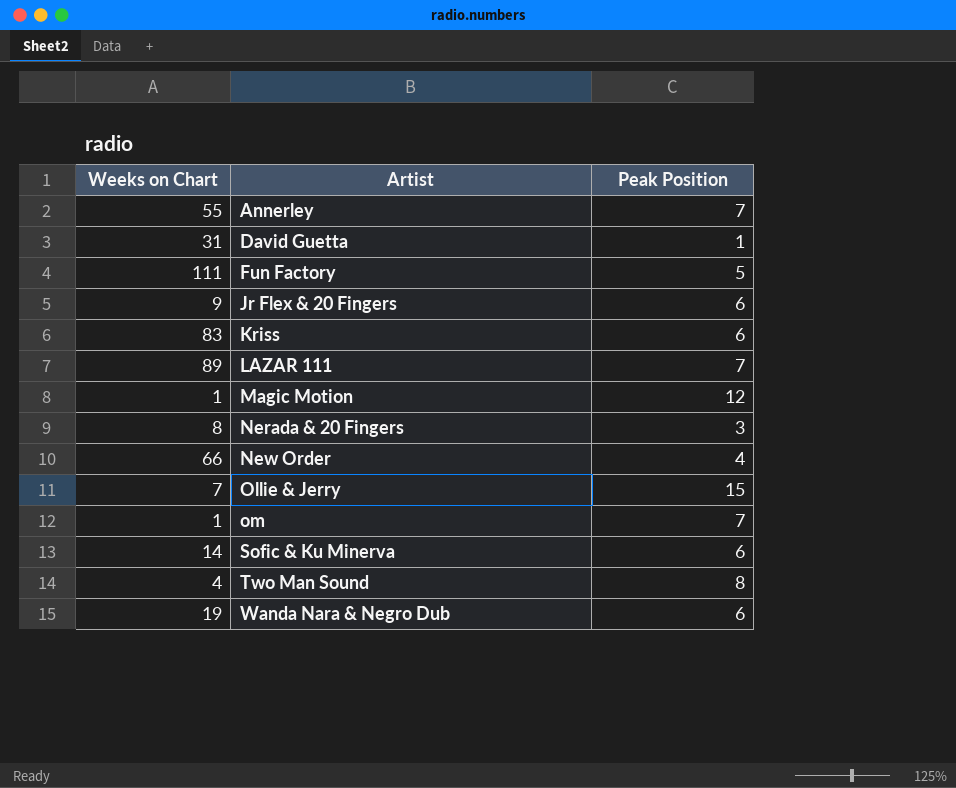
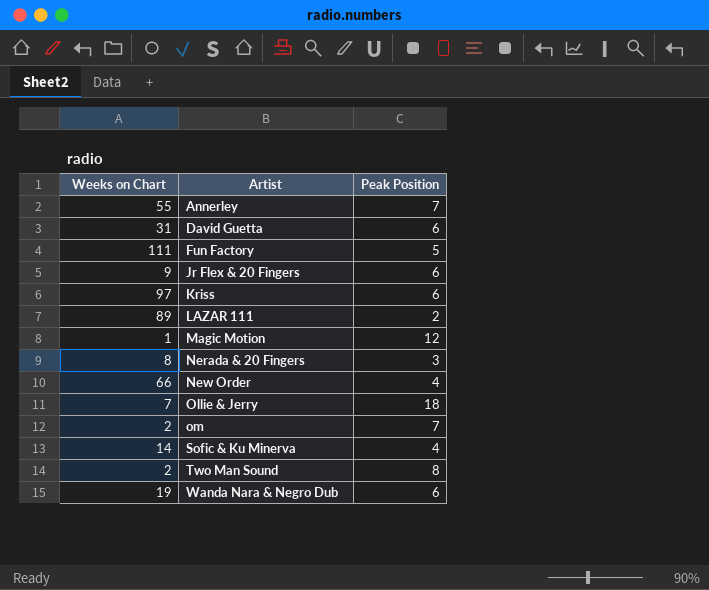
David Guetta | Peak Position: 1 -> 6
Kriss | Weeks on Chart: 83 -> 97
LAZAR 111 | Peak Position: 7 -> 2
Ollie & Jerry | Peak Position: 15 -> 18
om | Weeks on Chart: 1 -> 2
Sofic & Ku Minerva | Peak Position: 6 -> 4
Two Man Sound | Weeks on Chart: 4 -> 2

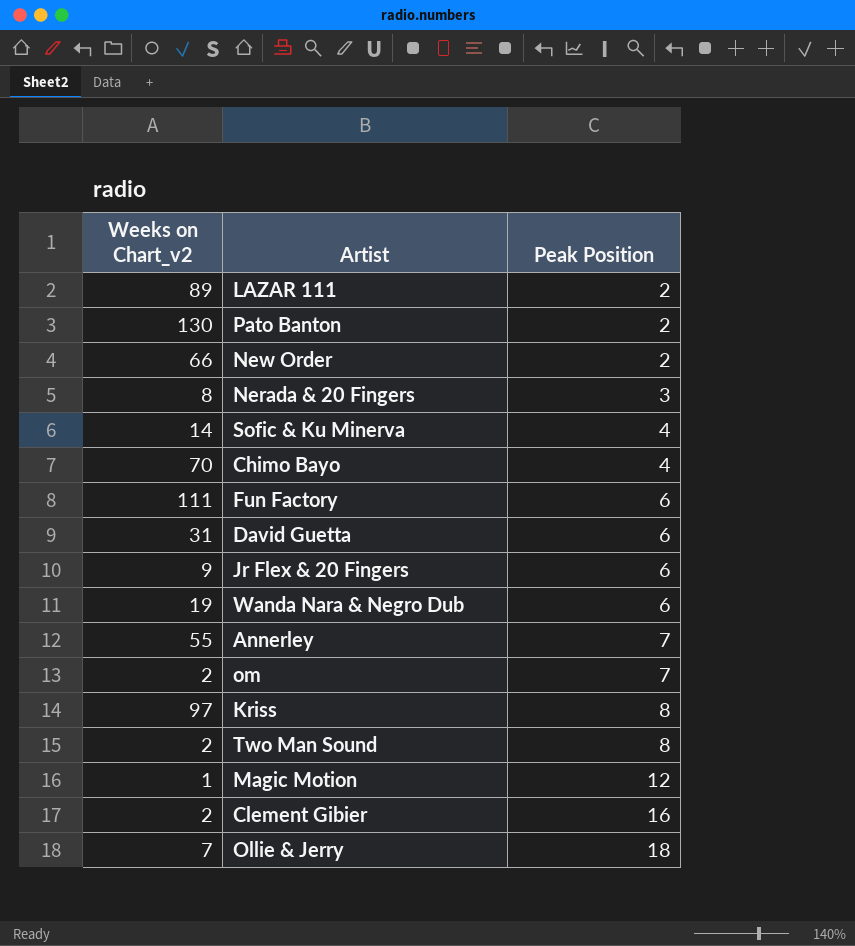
row order: Artist ascending -> Peak Position ascending
column name: Weeks on Chart -> Weeks on Chart_v2
row Pato Banton: none -> 130 | 2
New Order | Peak Position: 4 -> 2
row Chimo Bayo: none -> 70 | 4
Fun Factory | Peak Position: 5 -> 6
Kriss | Peak Position: 6 -> 8
row Clement Gibier: none -> 2 | 16

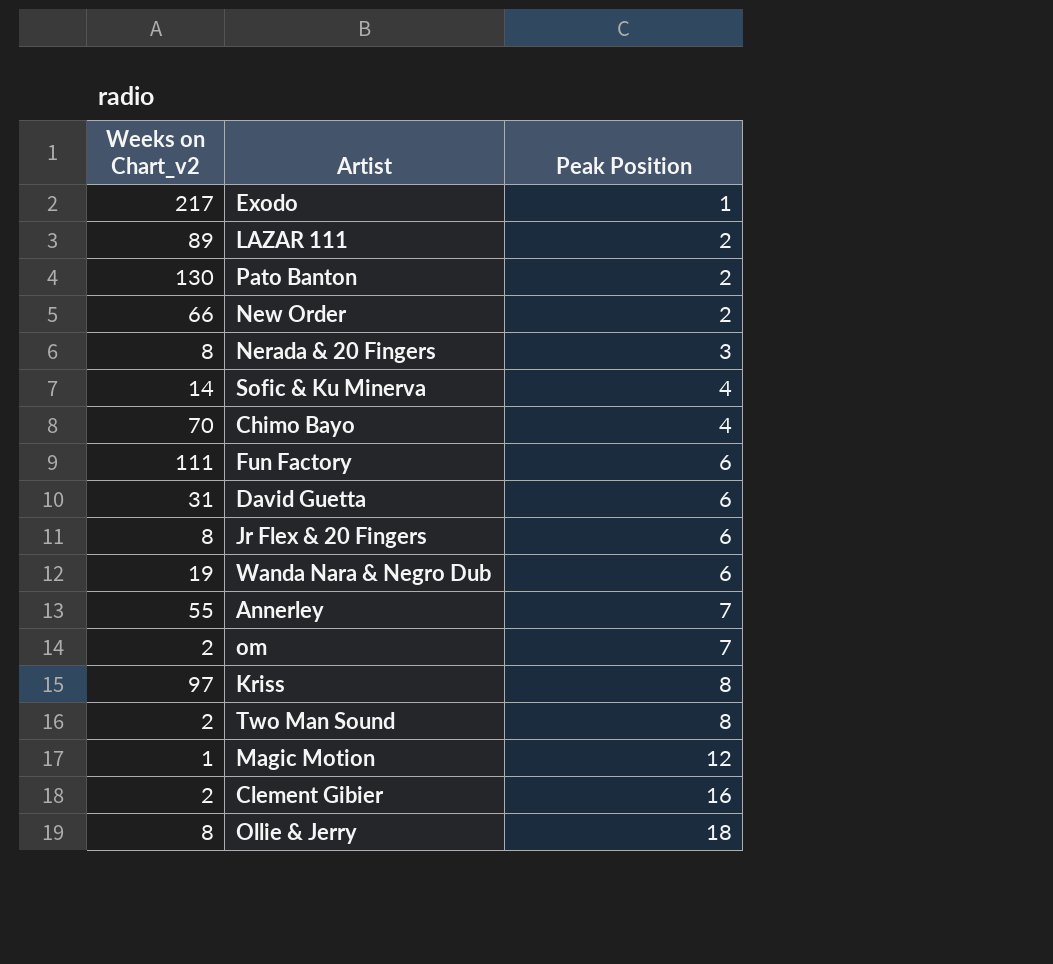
row Exodo: none -> 217 | 1
Jr Flex & 20 Fingers | Weeks on Chart_v2: 9 -> 8
Ollie & Jerry | Weeks on Chart_v2: 7 -> 8

